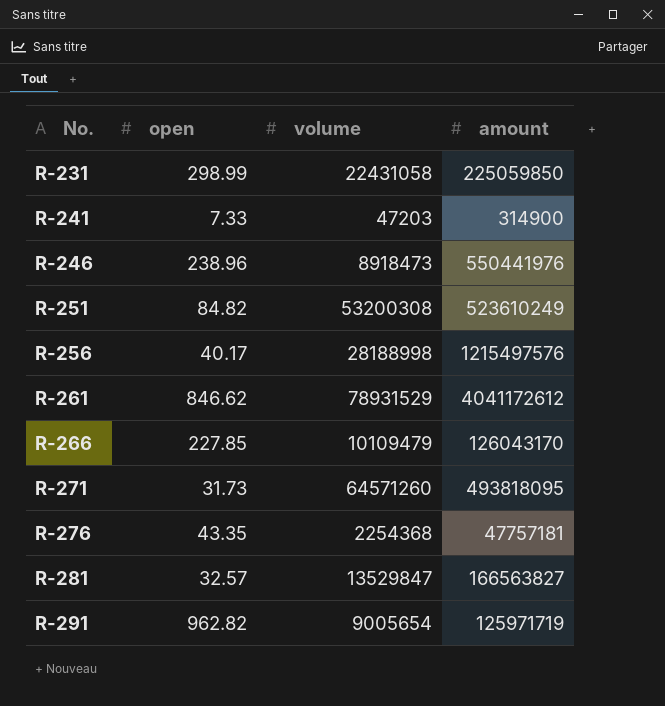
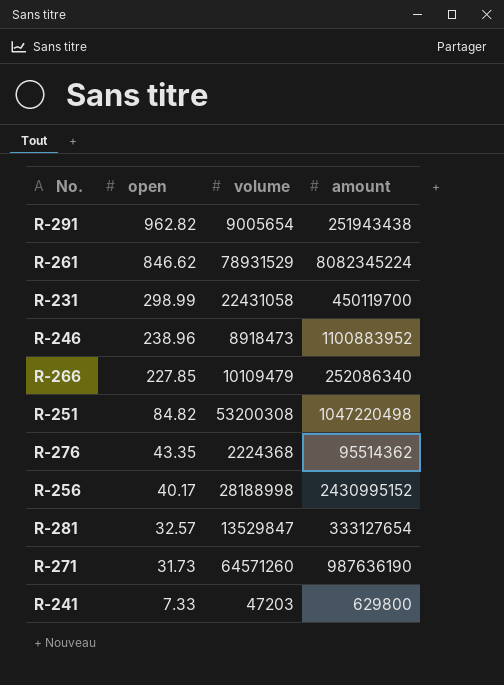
row order: No. ascending -> open descending
R-291 | amount: 125971719 -> 251943438
R-261 | amount: 4041172612 -> 8082345224
R-231 | amount: 225059850 -> 450119700
R-246 | amount: 550441976 -> 1100883952
R-266 | amount: 126043170 -> 252086340
R-251 | amount: 523610249 -> 1047220498
R-276 | volume: 2254368 -> 2224368
R-276 | amount: 47757181 -> 95514362
R-256 | amount: 1215497576 -> 2430995152
R-281 | amount: 166563827 -> 333127654
R-271 | amount: 493818095 -> 987636190
R-241 | amount: 314900 -> 629800

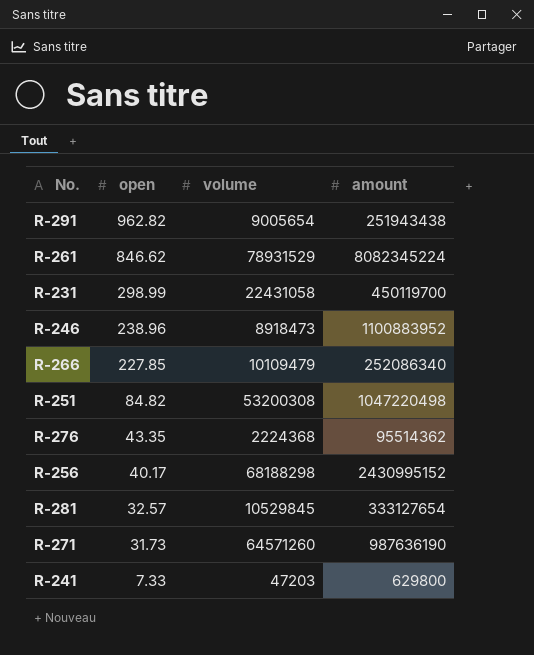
R-256 | volume: 28188998 -> 68188298
R-281 | volume: 13529847 -> 10529845

